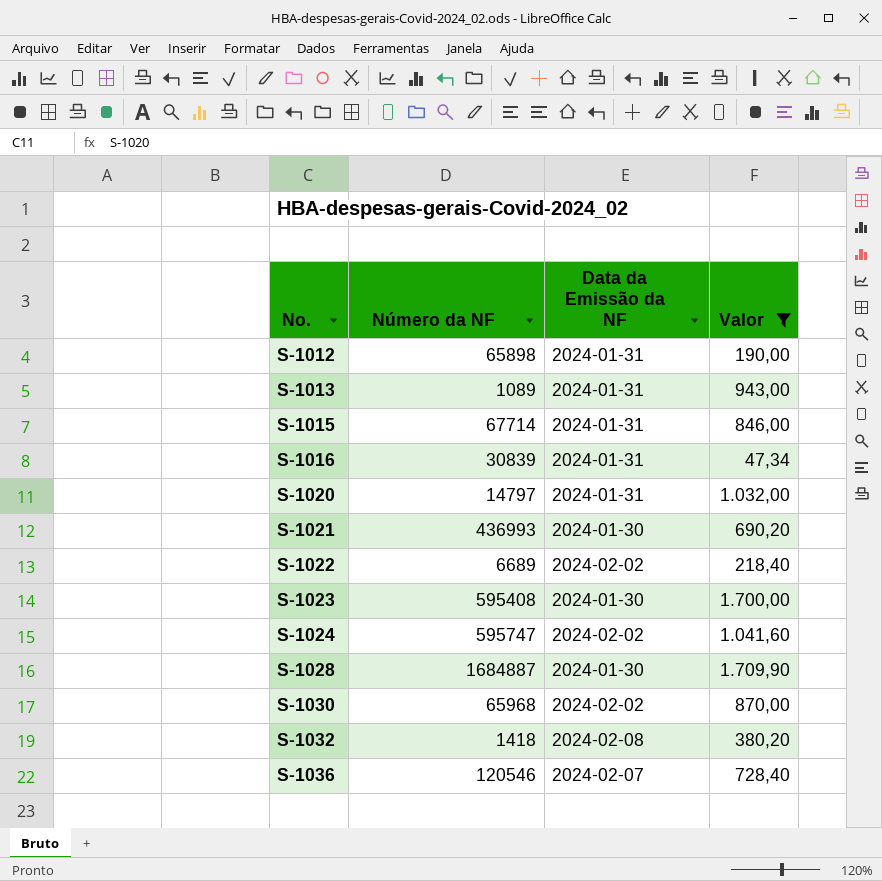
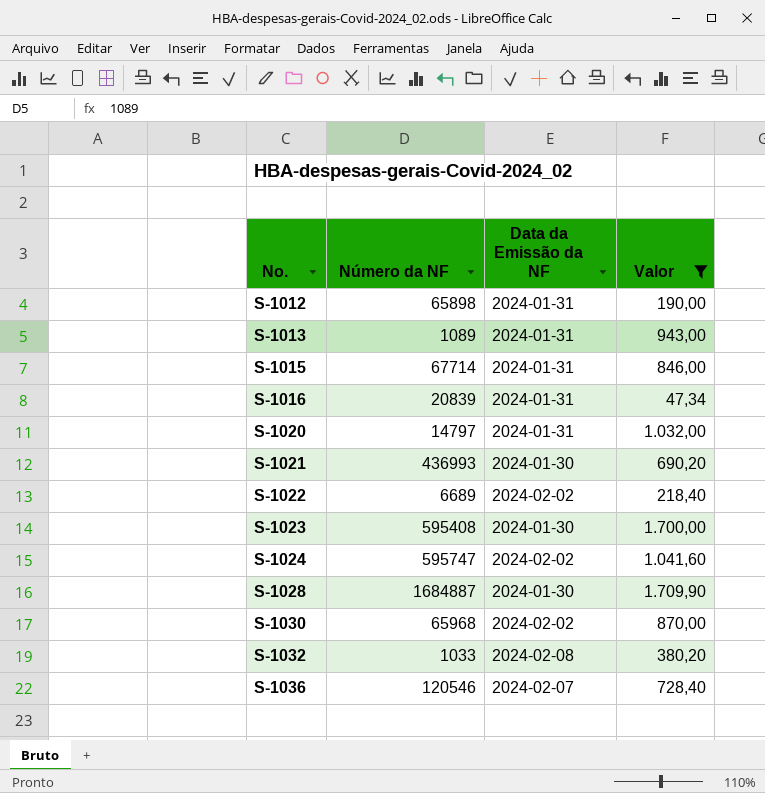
S-1016 | Número da NF: 30839 -> 20839
S-1032 | Número da NF: 1418 -> 1033

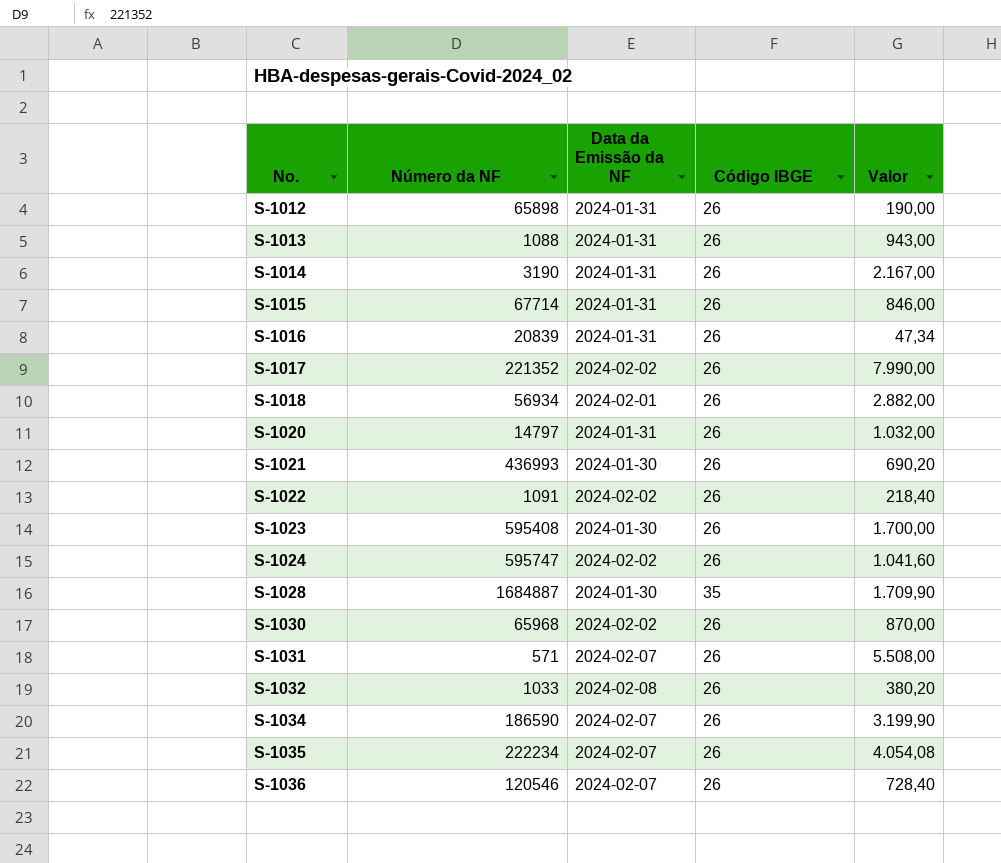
filter: Valor <= 1.709,90 -> none
column Código IBGE | position: none -> 4
S-1013 | Número da NF: 1089 -> 1088
S-1022 | Número da NF: 6689 -> 1091

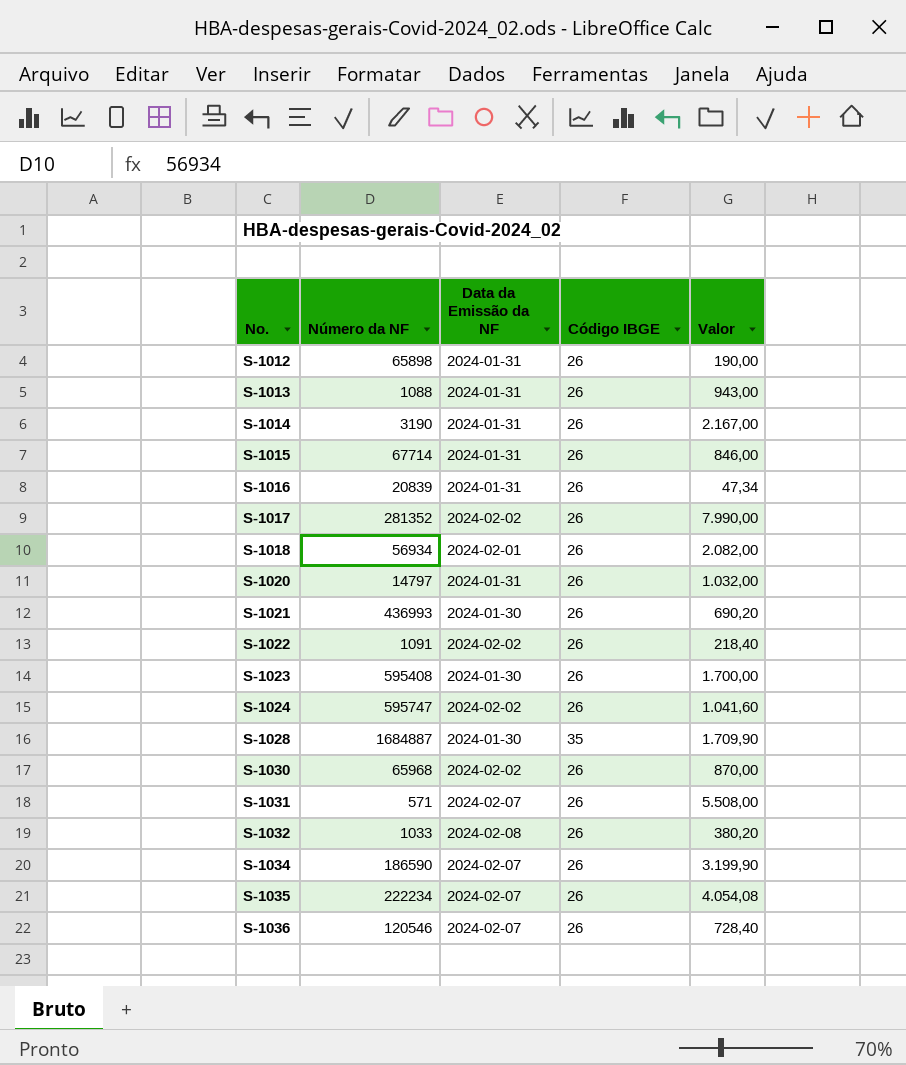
S-1017 | Número da NF: 221352 -> 281352
S-1018 | Valor: 2.882,00 -> 2.082,00

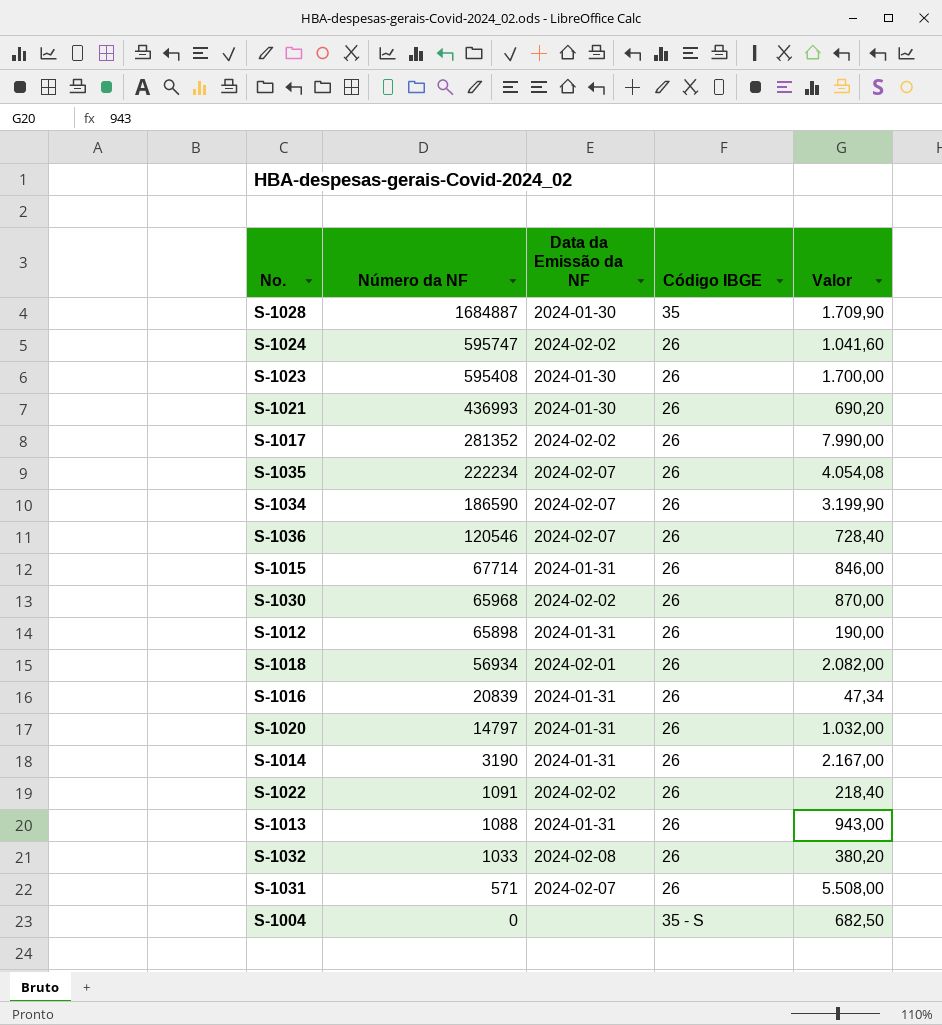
row order: No. ascending -> Número da NF descending
row S-1004: none -> 0 | none | 35 - S | 682,50

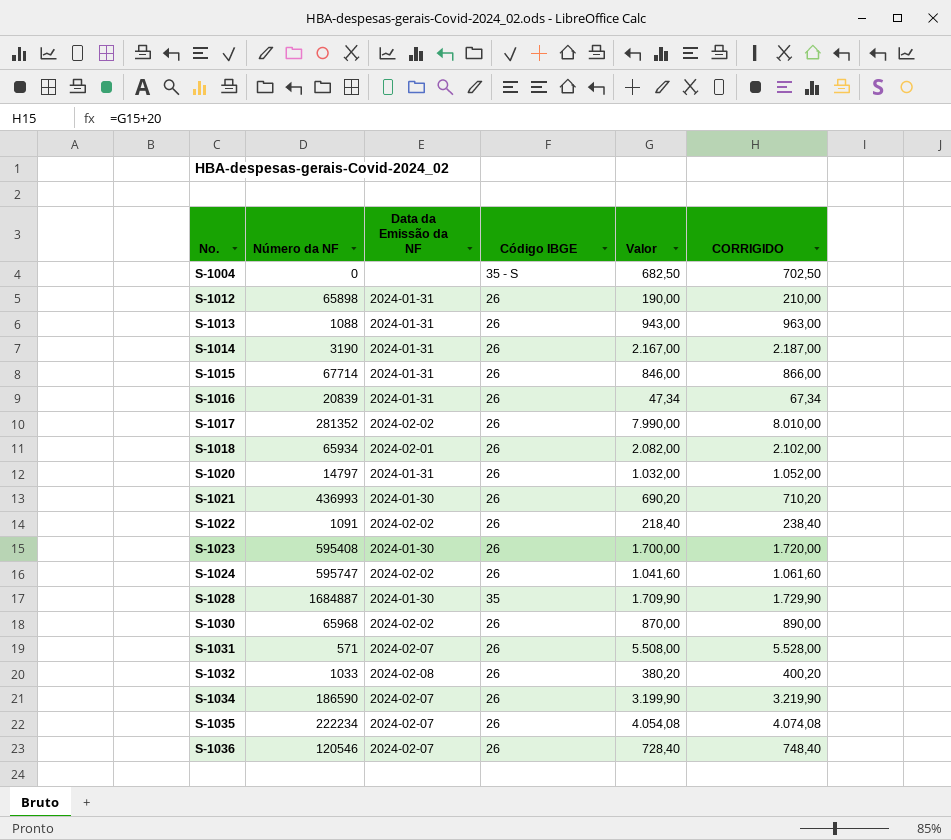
row order: Número da NF descending -> No. ascending
column CORRIGIDO | formula: none -> [Valor] + 20
S-1018 | Número da NF: 56934 -> 65934

